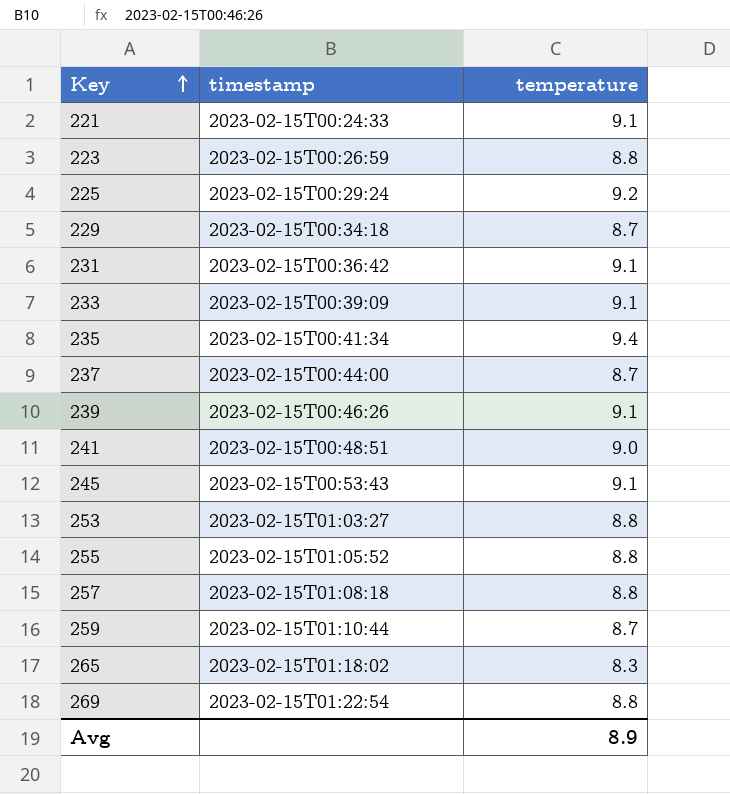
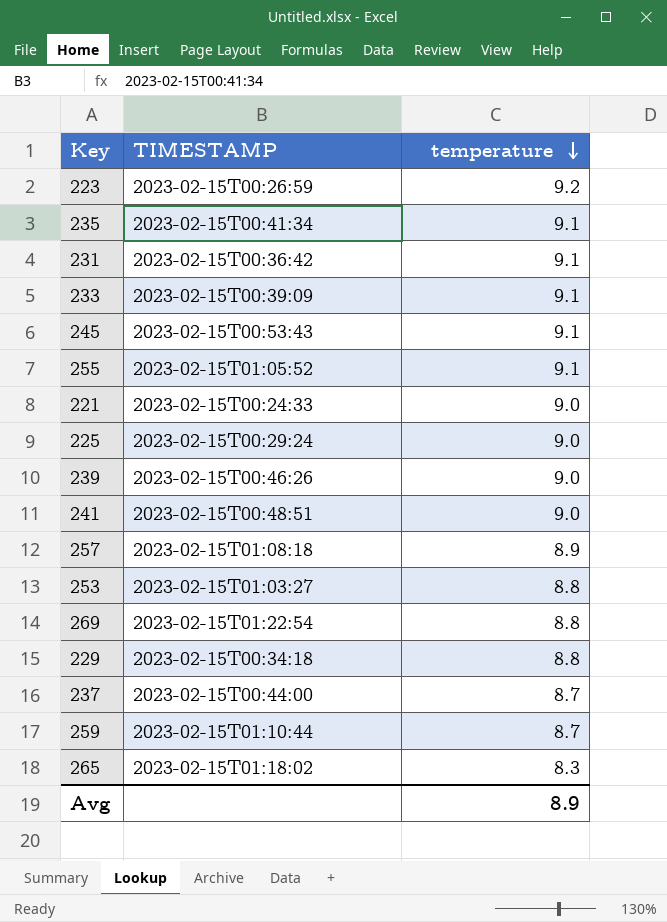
row order: Key ascending -> temperature descending
column name: timestamp -> TIMESTAMP
223 | temperature: 8.8 -> 9.2
235 | temperature: 9.4 -> 9.1
255 | temperature: 8.8 -> 9.1
221 | temperature: 9.1 -> 9.0
225 | temperature: 9.2 -> 9.0
239 | temperature: 9.1 -> 9.0
257 | temperature: 8.8 -> 8.9
229 | temperature: 8.7 -> 8.8

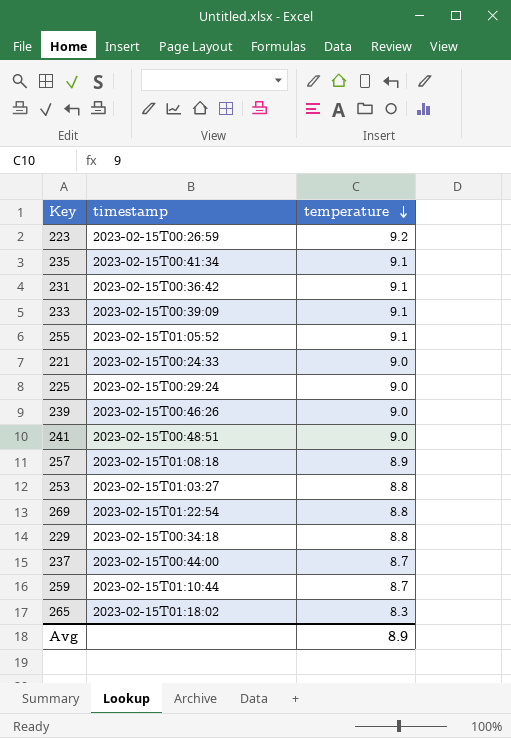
column name: TIMESTAMP -> timestamp
row 245: 2023-02-15T00:53:43 | 9.1 -> none

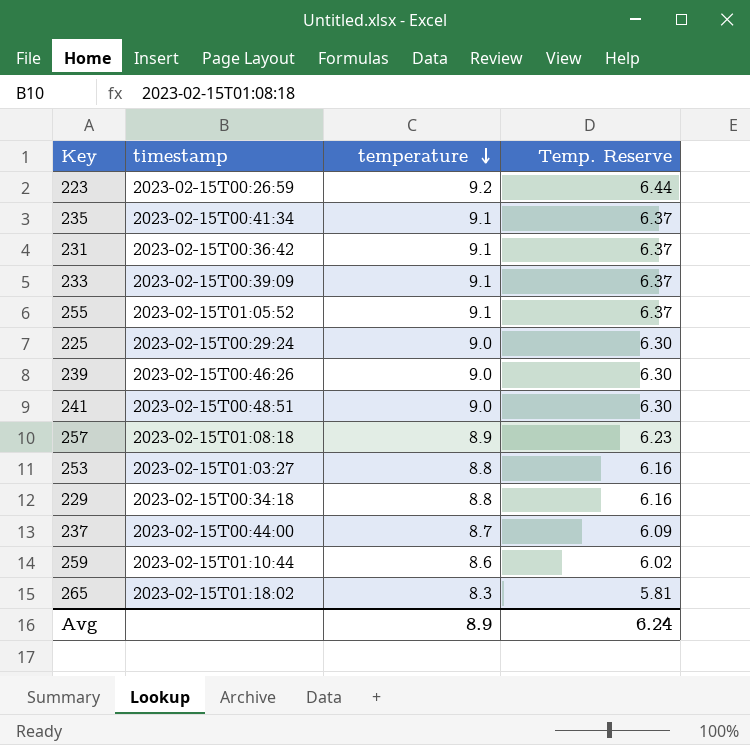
column Temp. Reserve | formula: none -> [temperature] * 0.7
row 221: 2023-02-15T00:24:33 | 9.0 -> none
row 269: 2023-02-15T01:22:54 | 8.8 -> none
259 | temperature: 8.7 -> 8.6

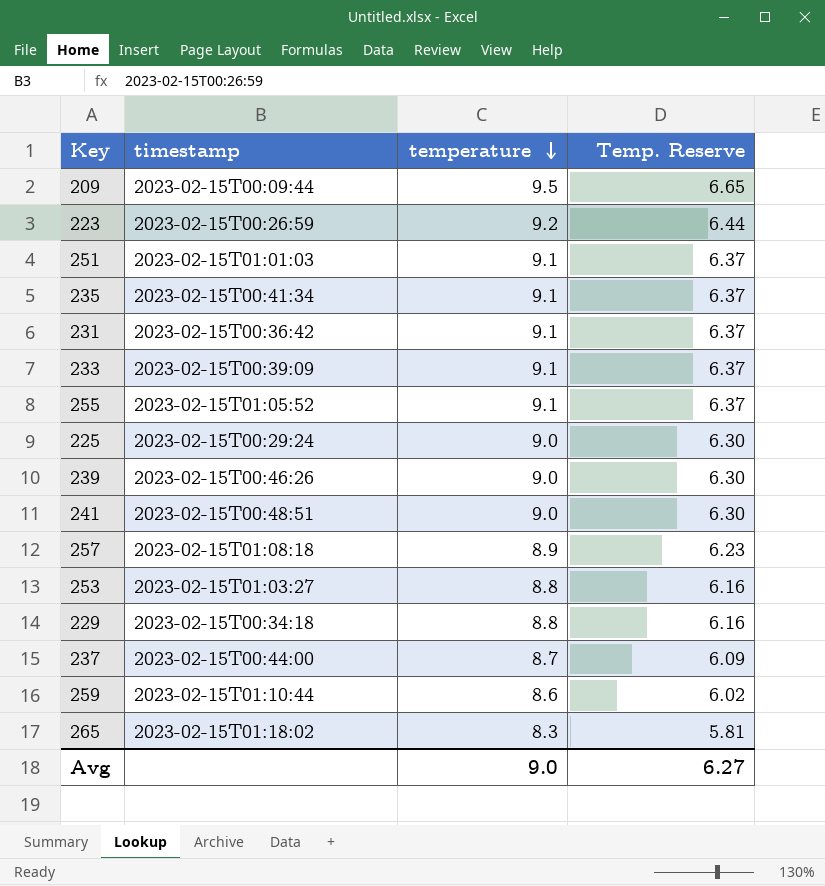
row 209: none -> 2023-02-15T00:09:44 | 9.5 | 6.65
row 251: none -> 2023-02-15T01:01:03 | 9.1 | 6.37
Avg | temperature: 8.9 -> 9.0
Avg | Temp. Reserve: 6.24 -> 6.27

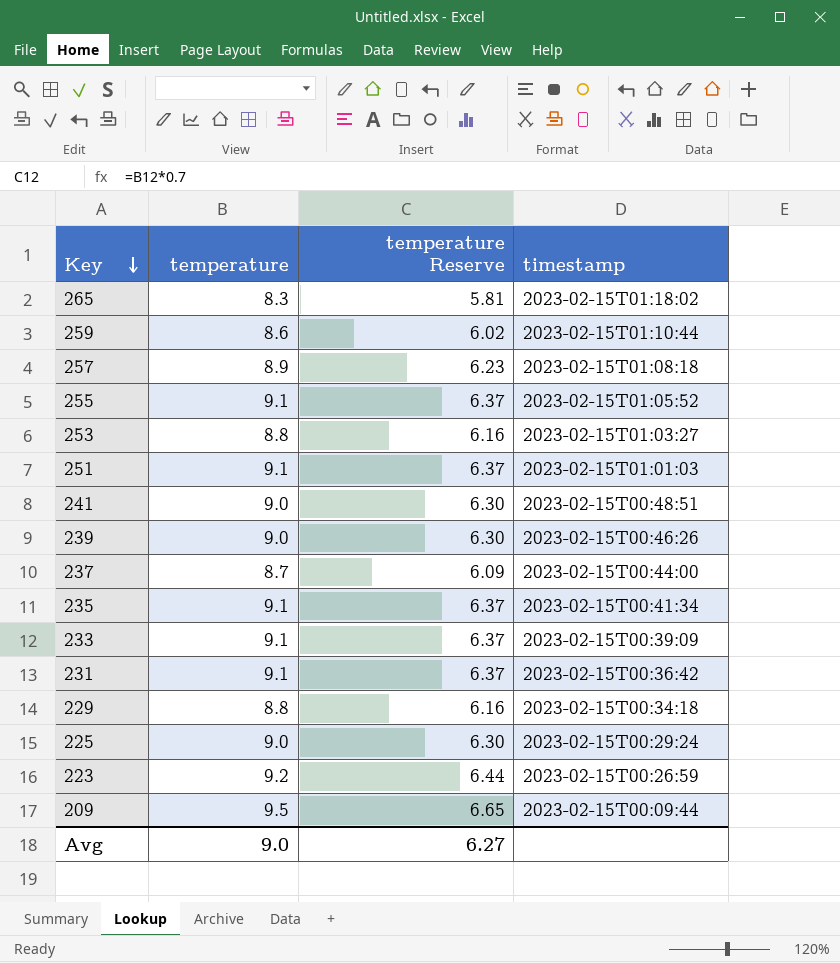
row order: temperature descending -> Key descending
column name: Temp. Reserve -> temperature Reserve
column timestamp | position: 2 -> 4

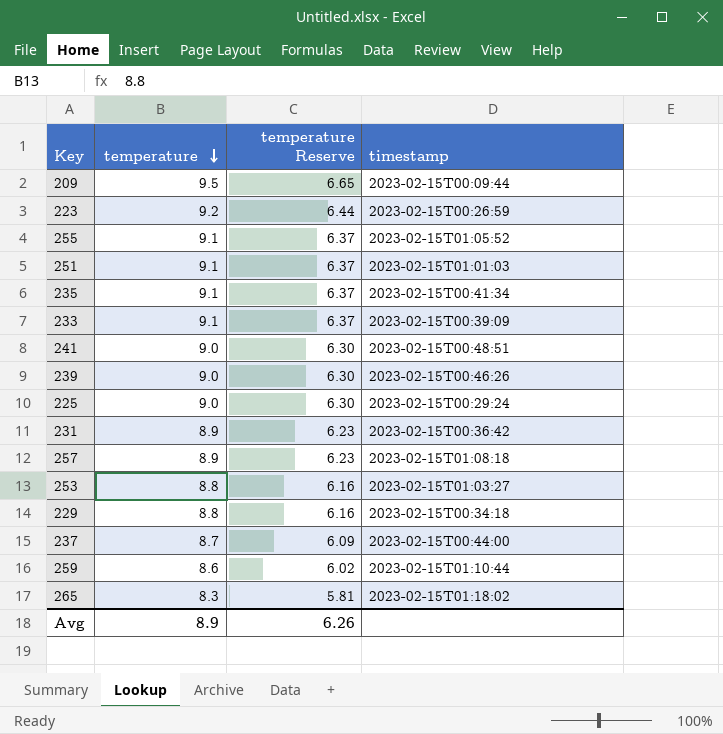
row order: Key descending -> temperature descending
231 | temperature: 9.1 -> 8.9
231 | temperature Reserve: 6.37 -> 6.23
Avg | temperature: 9.0 -> 8.9
Avg | temperature Reserve: 6.27 -> 6.26

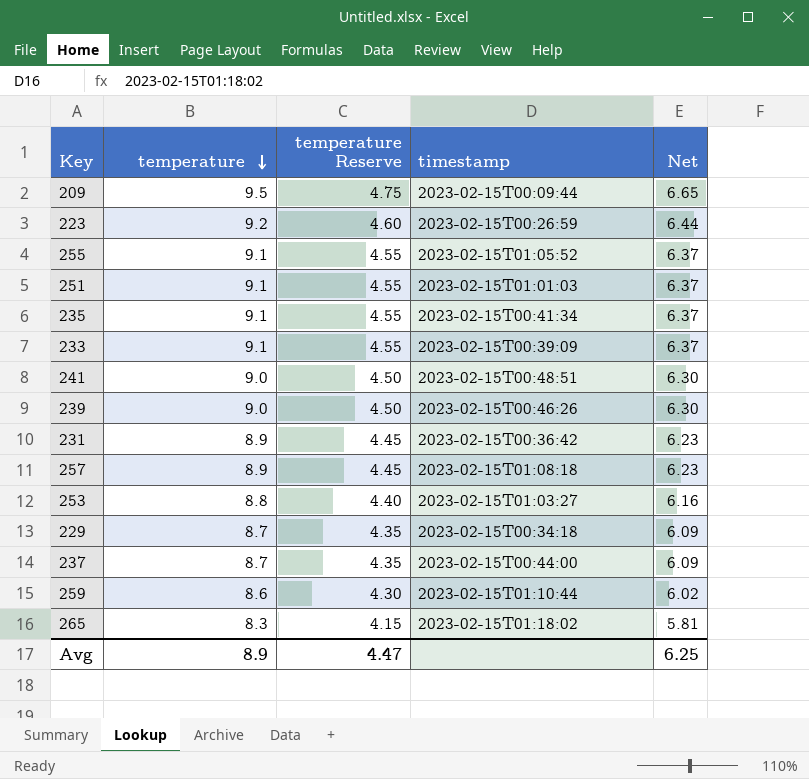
column temperature Reserve | formula: [temperature] * 0.7 -> [temperature] * 0.5
column Net | formula: none -> [temperature] * 0.7
row 225: 9.0 | 6.30 | 2023-02-15T00:29:24 -> none
229 | temperature: 8.8 -> 8.7
Avg | temperature Reserve: 6.26 -> 4.47

